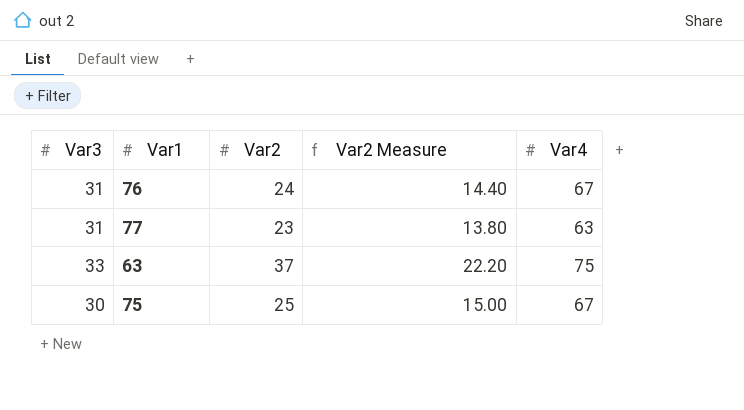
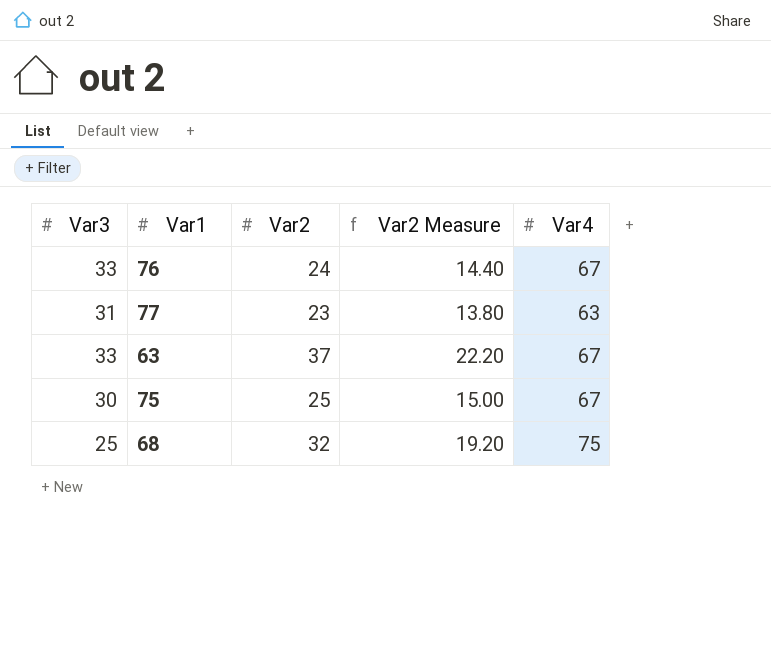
76 | Var3: 31 -> 33
63 | Var4: 75 -> 67
row 68: none -> 25 | 32 | 19.20 | 75

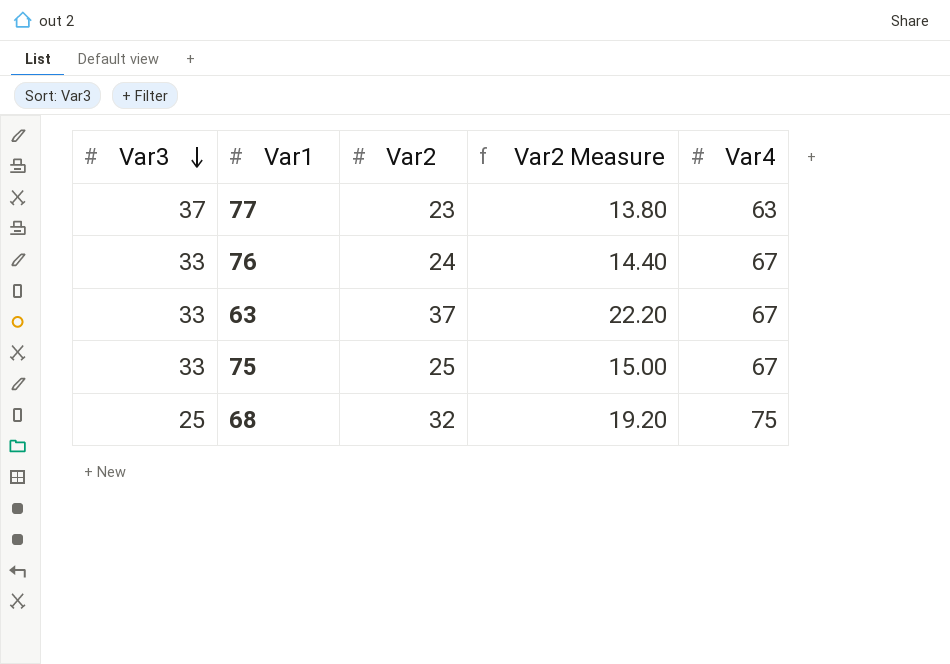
row order: none -> Var3 descending
77 | Var3: 31 -> 37
75 | Var3: 30 -> 33

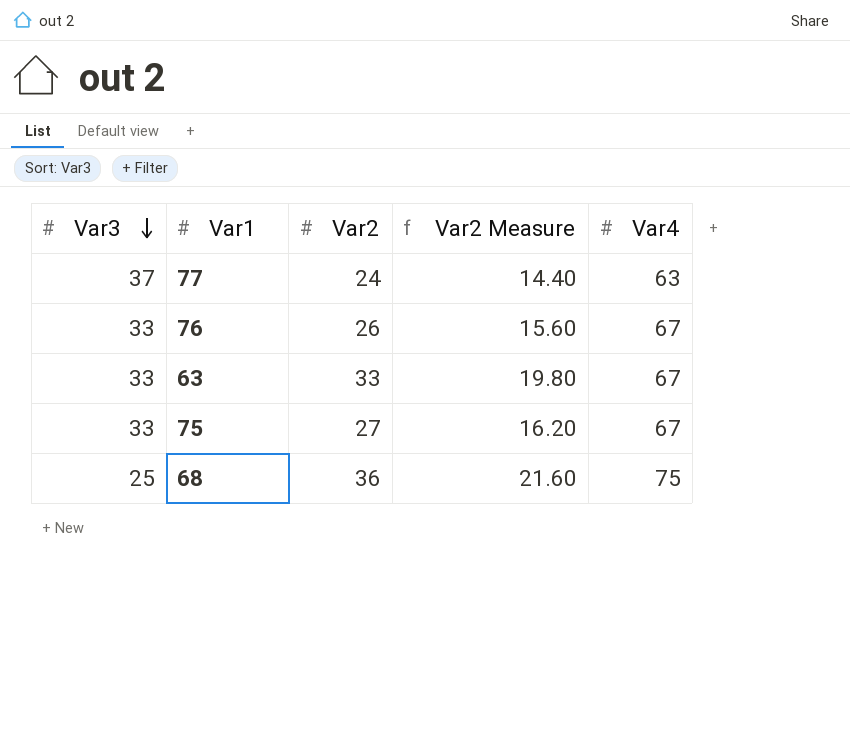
77 | Var2: 23 -> 24
77 | Var2 Measure: 13.80 -> 14.40
76 | Var2: 24 -> 26
76 | Var2 Measure: 14.40 -> 15.60
63 | Var2: 37 -> 33
63 | Var2 Measure: 22.20 -> 19.80
75 | Var2: 25 -> 27
75 | Var2 Measure: 15.00 -> 16.20
68 | Var2: 32 -> 36
68 | Var2 Measure: 19.20 -> 21.60

